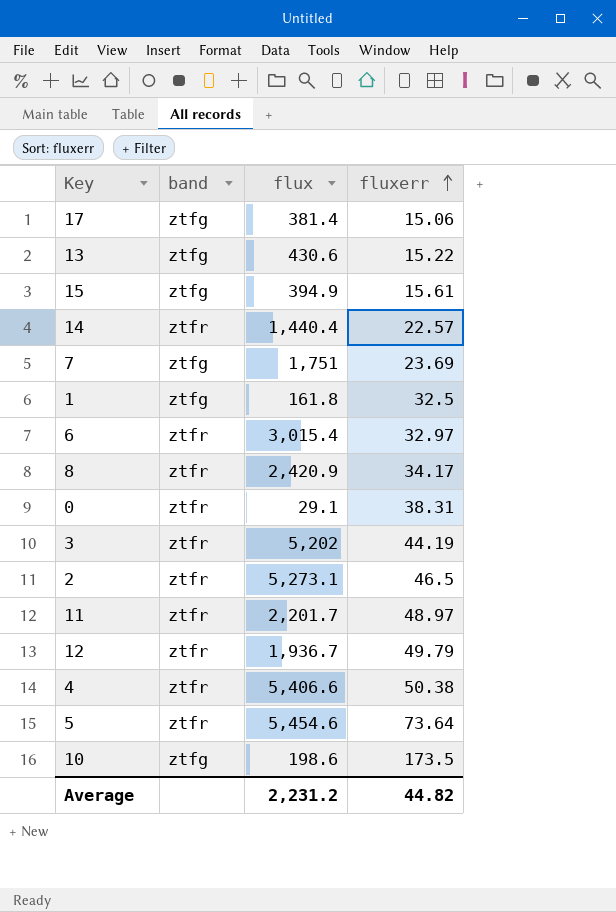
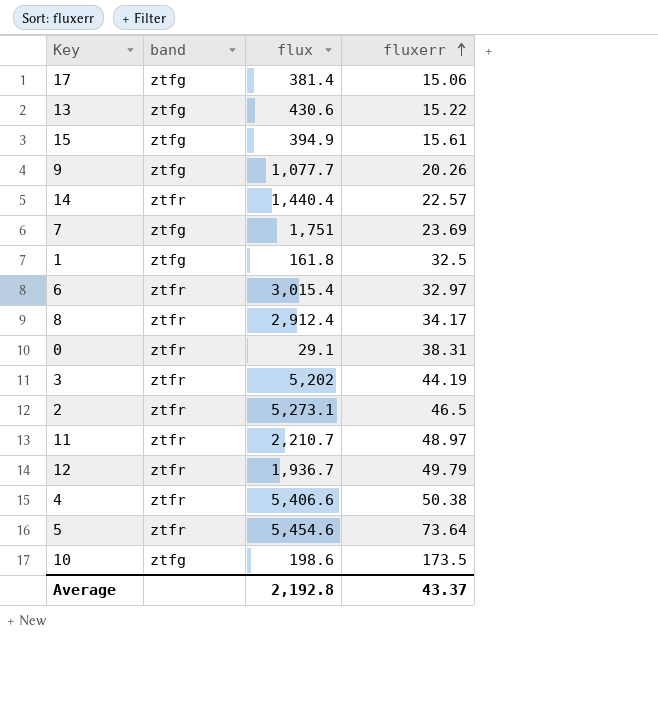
row 9: none -> ztfg | 1,077.7 | 20.26
8 | flux: 2,420.9 -> 2,912.4
11 | flux: 2,201.7 -> 2,210.7
Average | flux: 2,231.2 -> 2,192.8
Average | fluxerr: 44.82 -> 43.37

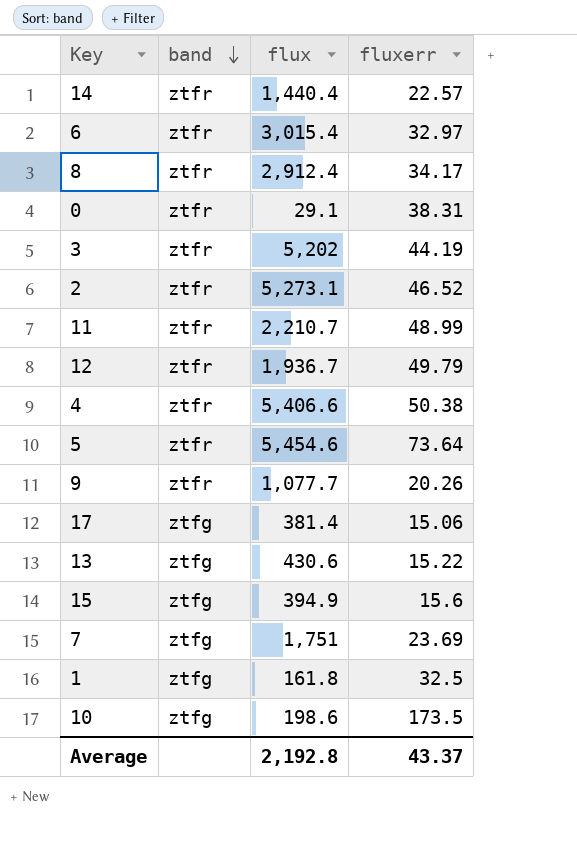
row order: fluxerr ascending -> band descending
2 | fluxerr: 46.5 -> 46.52
11 | fluxerr: 48.97 -> 48.99
9 | band: ztfg -> ztfr
15 | fluxerr: 15.61 -> 15.6

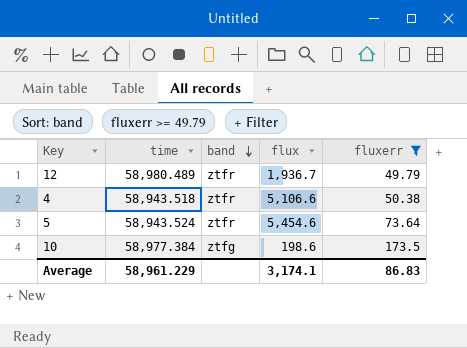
filter: none -> fluxerr >= 49.79
column time | position: none -> 2
4 | flux: 5,406.6 -> 5,106.6
Average | flux: 2,192.8 -> 3,174.1
Average | fluxerr: 43.37 -> 86.83

